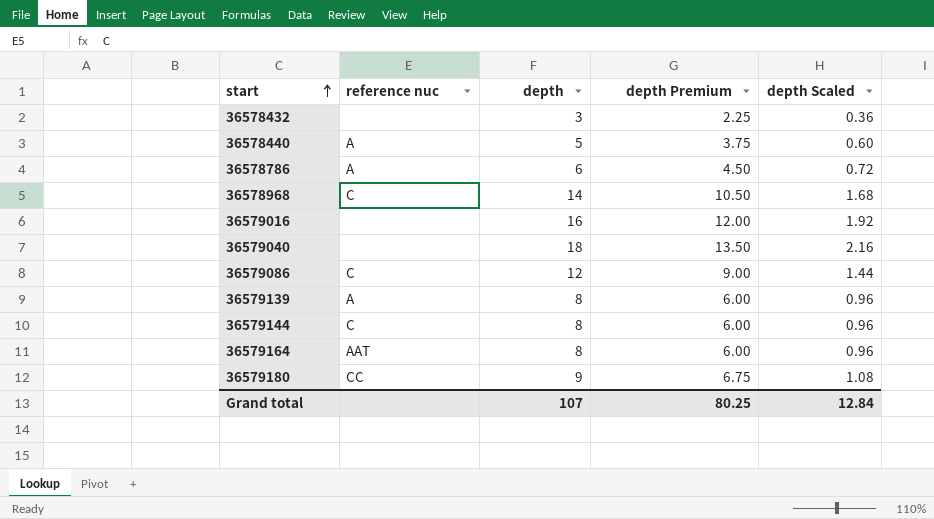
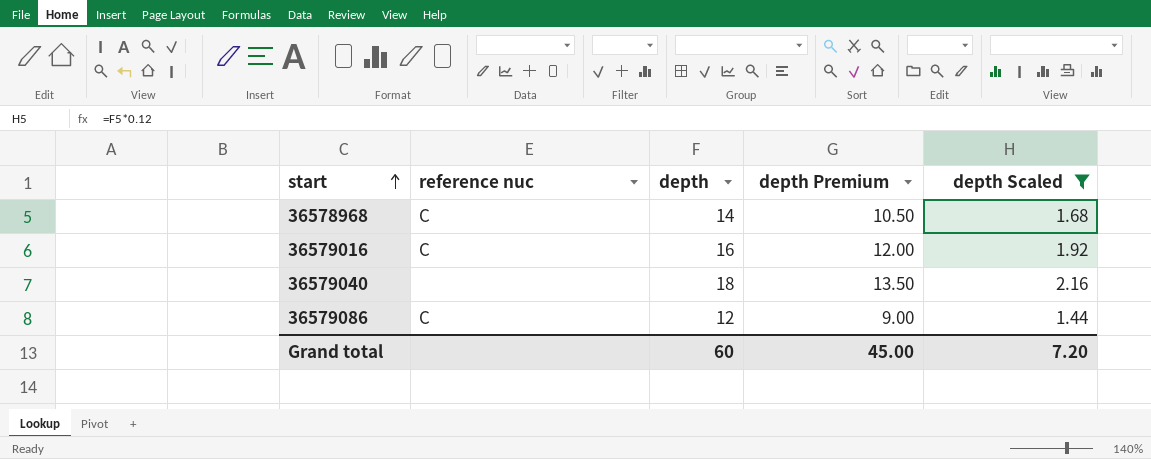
filter: none -> depth Scaled >= 1.44
36579016 | reference nuc: none -> C
Grand total | depth: 107 -> 60
Grand total | depth Premium: 80.25 -> 45.00
Grand total | depth Scaled: 12.84 -> 7.20

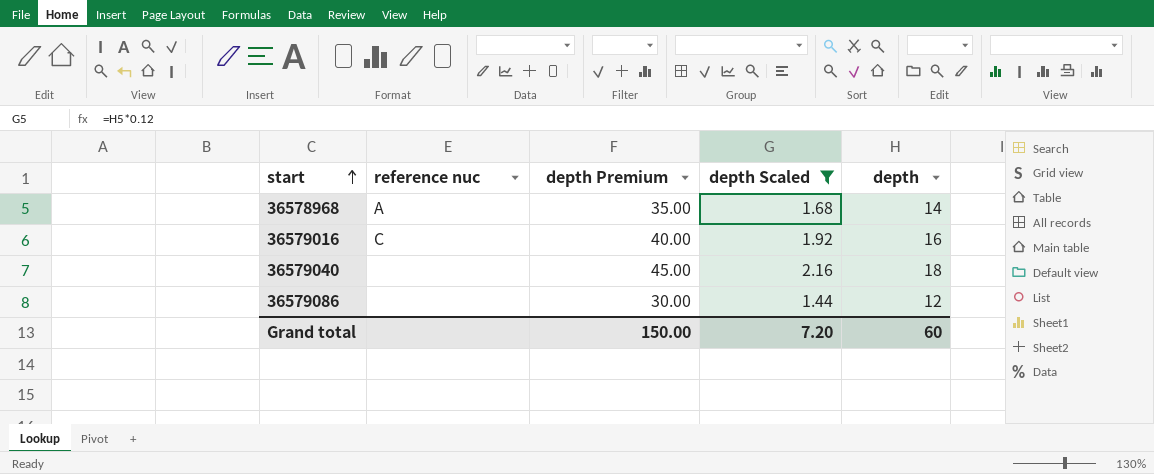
column depth Premium | formula: [depth] * 0.75 -> [depth] * 2.5
column depth | position: 3 -> 5
36578968 | reference nuc: C -> A
36579086 | reference nuc: C -> none
Grand total | depth Premium: 45.00 -> 150.00

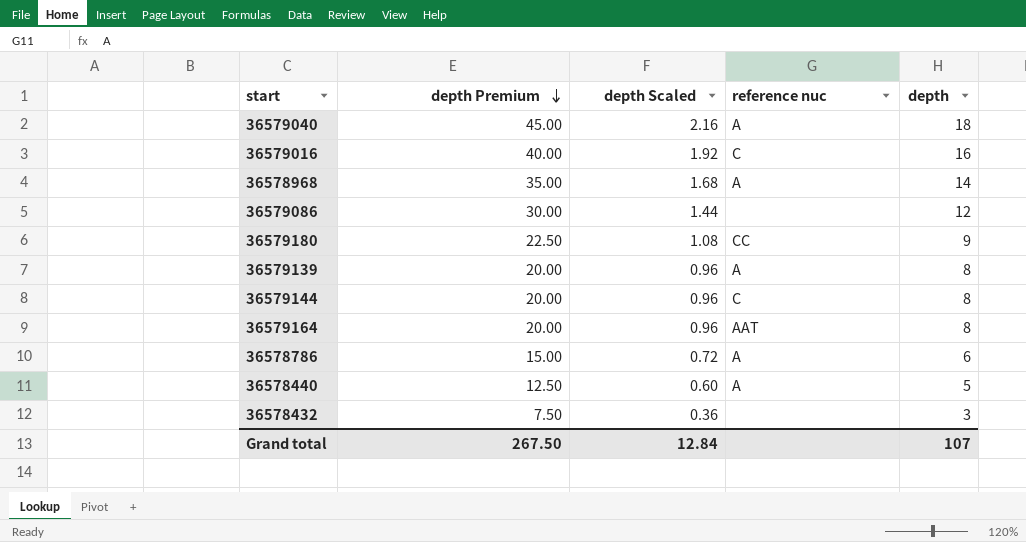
filter: depth Scaled >= 1.44 -> none
row order: start ascending -> depth Premium descending
column reference nuc | position: 2 -> 4
36579040 | reference nuc: none -> A
Grand total | depth Premium: 150.00 -> 267.50
Grand total | depth Scaled: 7.20 -> 12.84
Grand total | depth: 60 -> 107

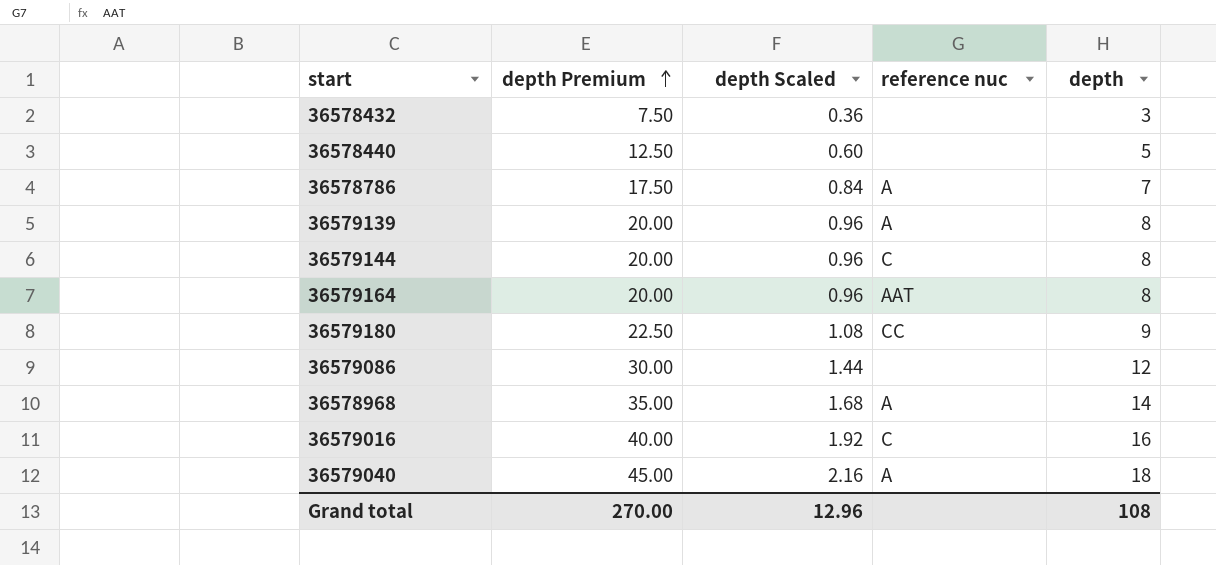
row order: depth Premium descending -> depth Premium ascending
36578440 | reference nuc: A -> none
36578786 | depth Premium: 15.00 -> 17.50
36578786 | depth Scaled: 0.72 -> 0.84
36578786 | depth: 6 -> 7
Grand total | depth Premium: 267.50 -> 270.00
Grand total | depth Scaled: 12.84 -> 12.96
Grand total | depth: 107 -> 108

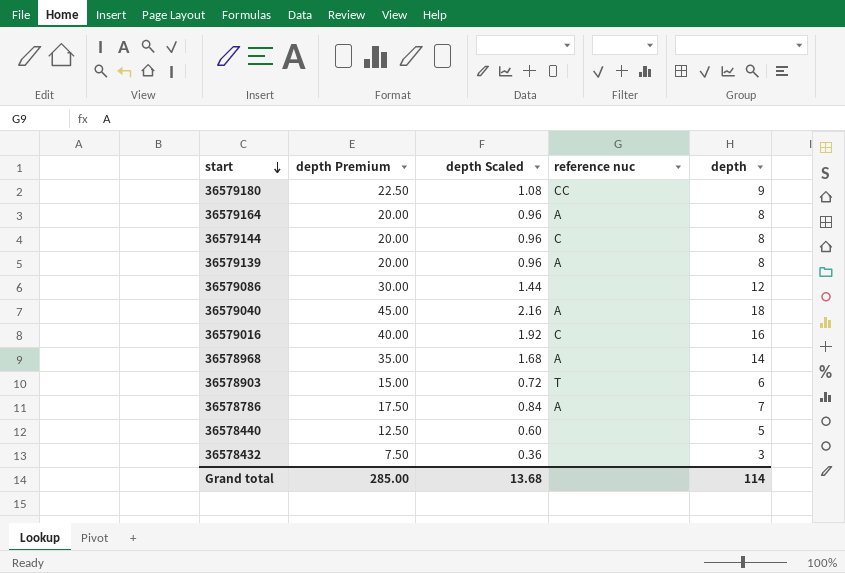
row order: depth Premium ascending -> start descending
36579164 | reference nuc: AAT -> A
row 36578903: none -> 15.00 | 0.72 | T | 6
Grand total | depth Premium: 270.00 -> 285.00
Grand total | depth Scaled: 12.96 -> 13.68
Grand total | depth: 108 -> 114

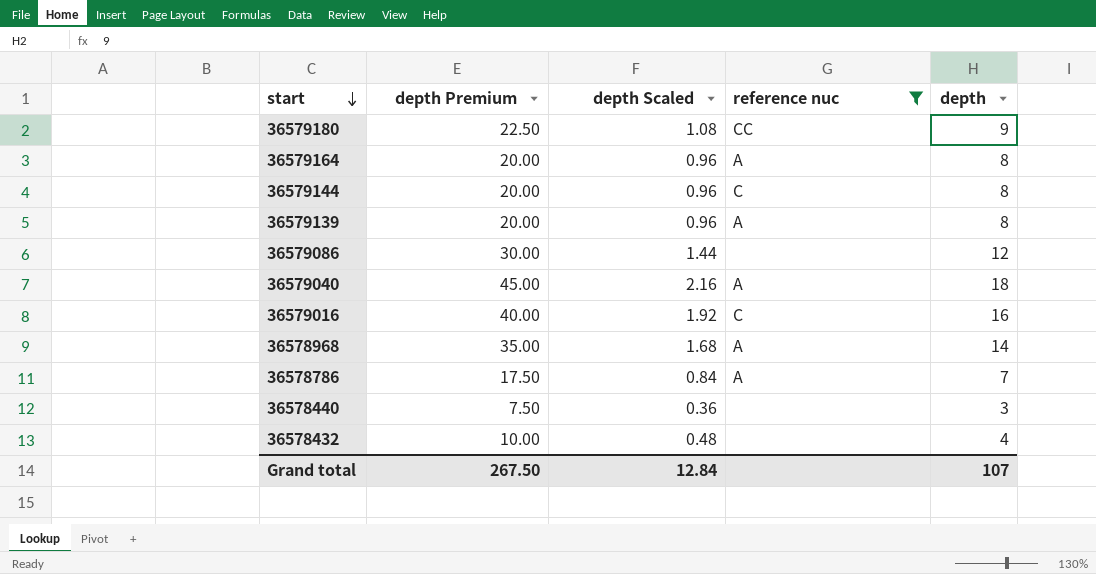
filter: none -> reference nuc != T
36578440 | depth Premium: 12.50 -> 7.50
36578440 | depth Scaled: 0.60 -> 0.36
36578440 | depth: 5 -> 3
36578432 | depth Premium: 7.50 -> 10.00
36578432 | depth Scaled: 0.36 -> 0.48
36578432 | depth: 3 -> 4
Grand total | depth Premium: 285.00 -> 267.50
Grand total | depth Scaled: 13.68 -> 12.84
Grand total | depth: 114 -> 107

